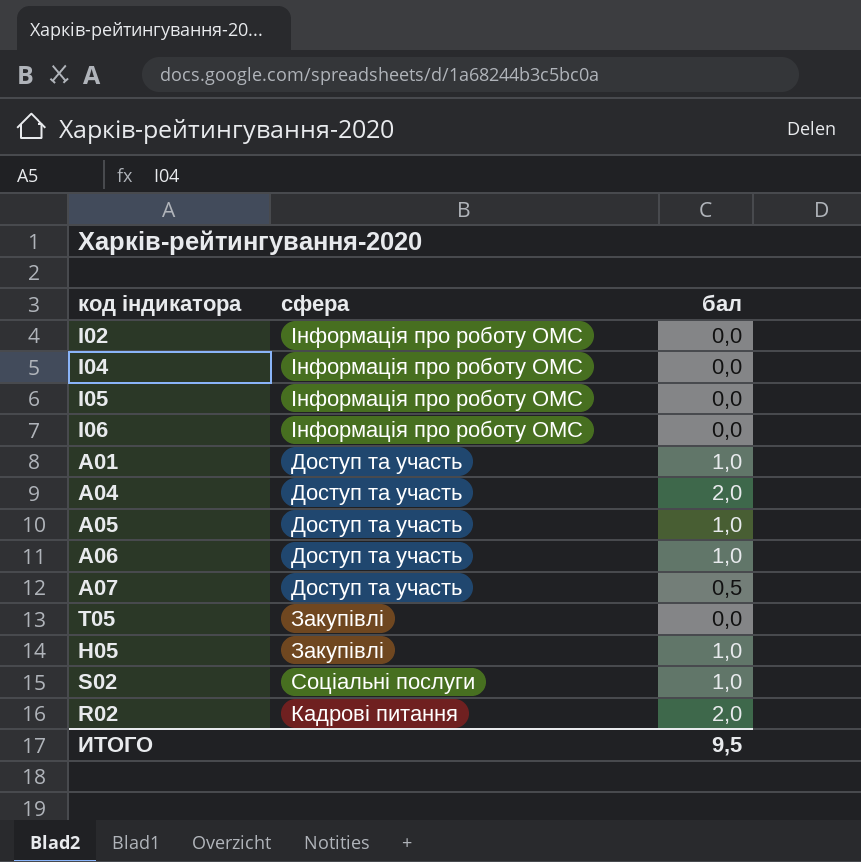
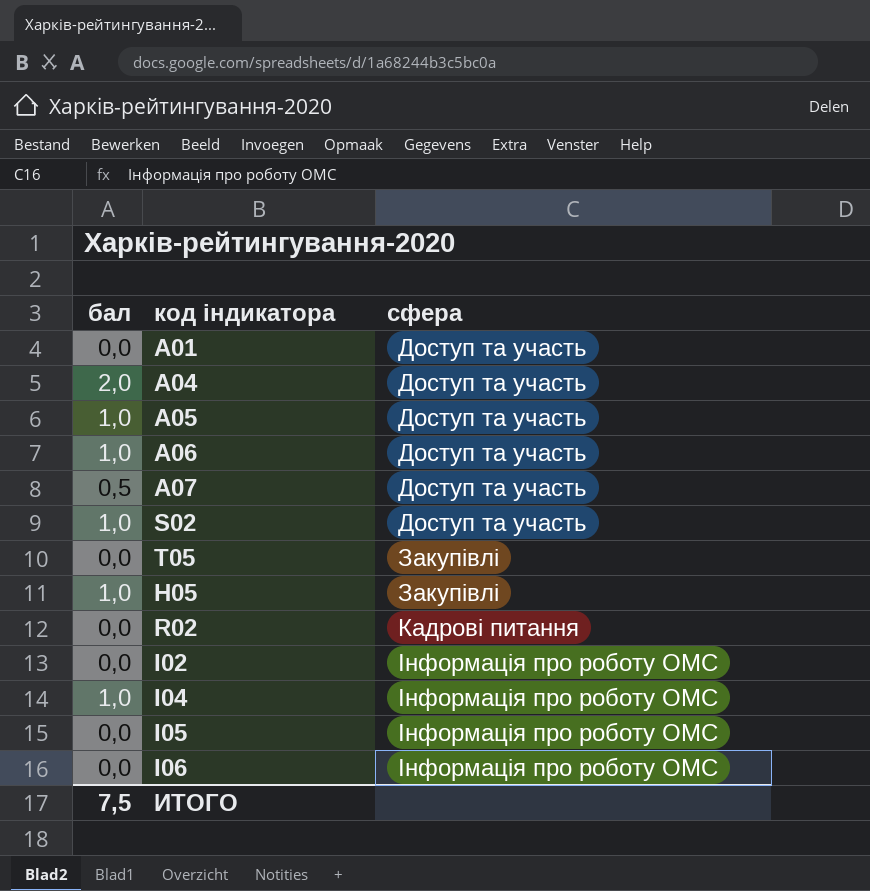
row order: none -> сфера ascending
column бал | position: 3 -> 1
A01 | бал: 1,0 -> 0,0
S02 | сфера: Соціальні послуги -> Доступ та участь
R02 | бал: 2,0 -> 0,0
I04 | бал: 0,0 -> 1,0
ИТОГО | бал: 9,5 -> 7,5

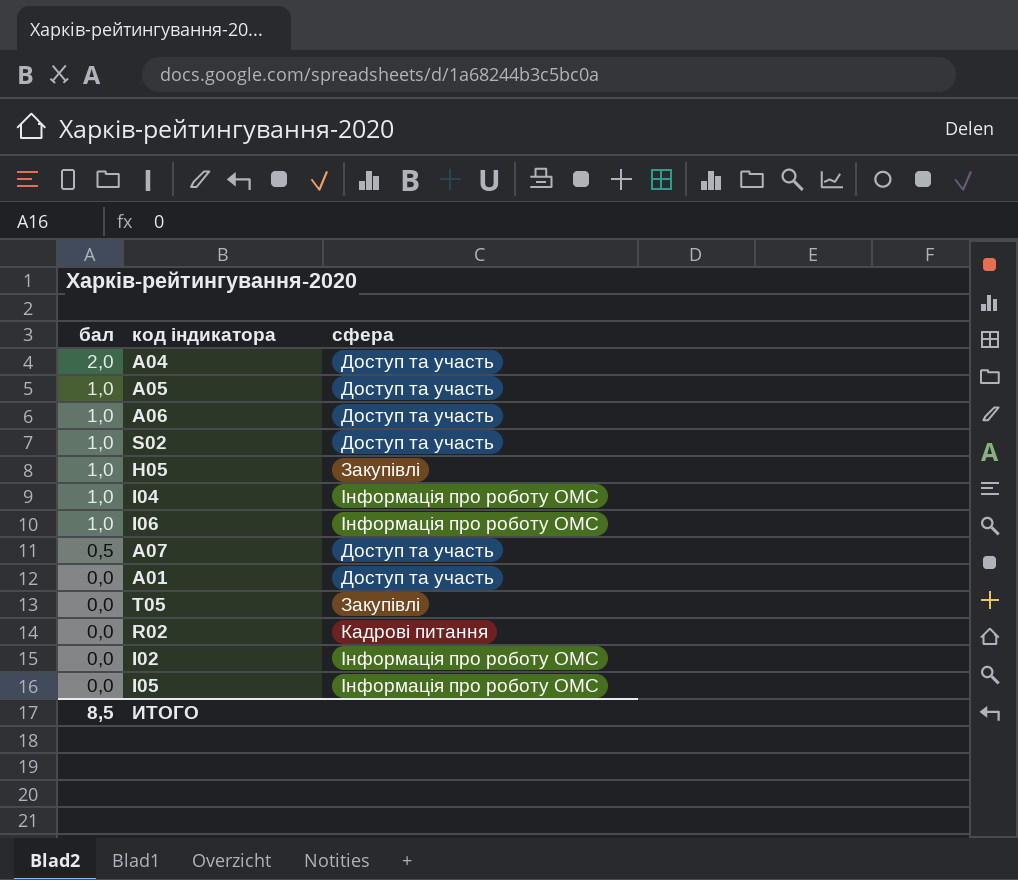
row order: сфера ascending -> бал descending
I06 | бал: 0,0 -> 1,0
ИТОГО | бал: 7,5 -> 8,5

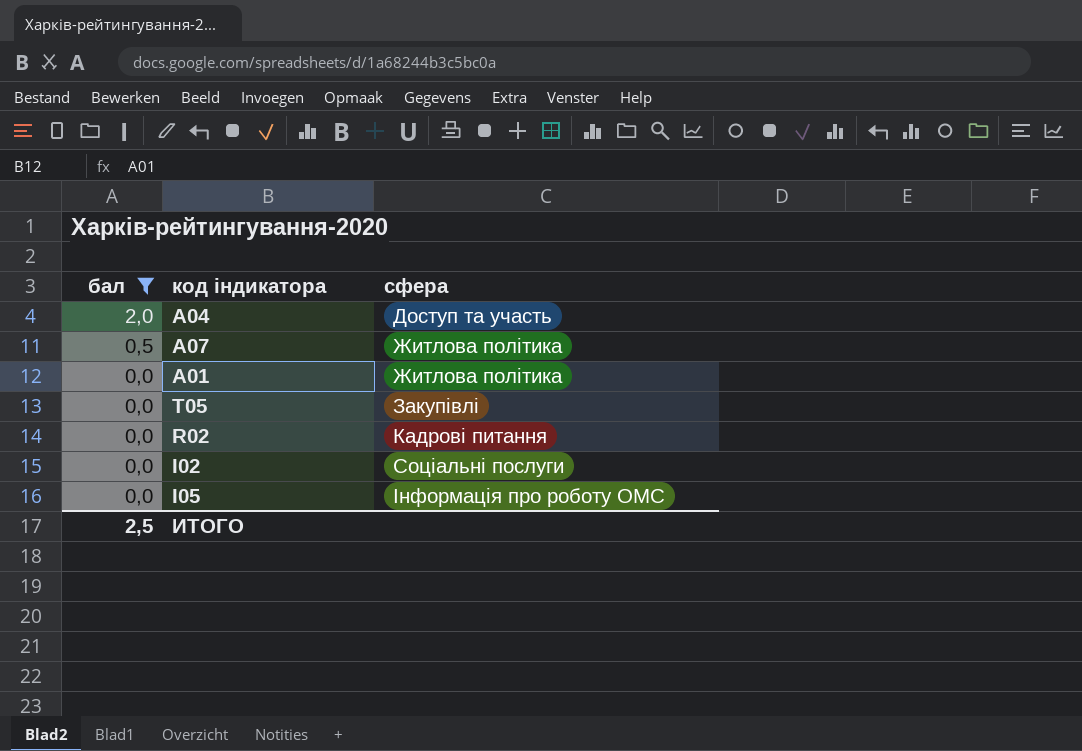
filter: none -> бал != 1,0
A07 | сфера: Доступ та участь -> Житлова політика
A01 | сфера: Доступ та участь -> Житлова політика
I02 | сфера: Інформація про роботу ОМС -> Соціальні послуги
ИТОГО | бал: 8,5 -> 2,5

